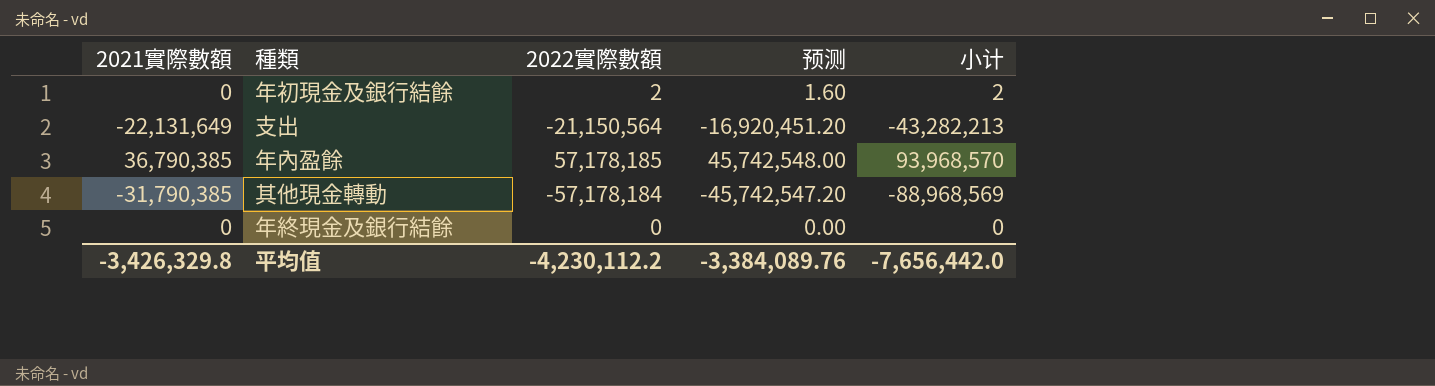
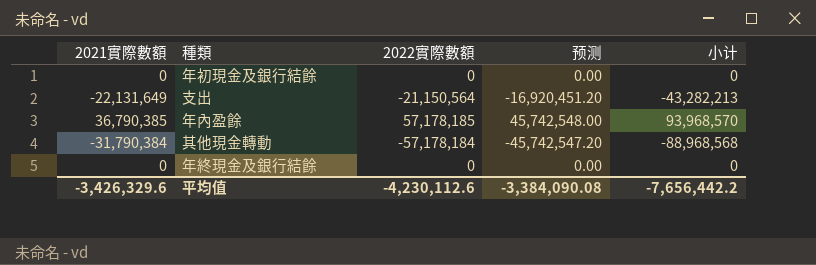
年初現金及銀行結餘 | 2022實際數額: 2 -> 0
年初現金及銀行結餘 | 预测: 1.60 -> 0.00
年初現金及銀行結餘 | 小计: 2 -> 0
其他現金轉動 | 2021實際數額: -31,790,385 -> -31,790,384
其他現金轉動 | 小计: -88,968,569 -> -88,968,568
平均值 | 2021實際數額: -3,426,329.8 -> -3,426,329.6
平均值 | 2022實際數額: -4,230,112.2 -> -4,230,112.6
平均值 | 预测: -3,384,089.76 -> -3,384,090.08
平均值 | 小计: -7,656,442.0 -> -7,656,442.2

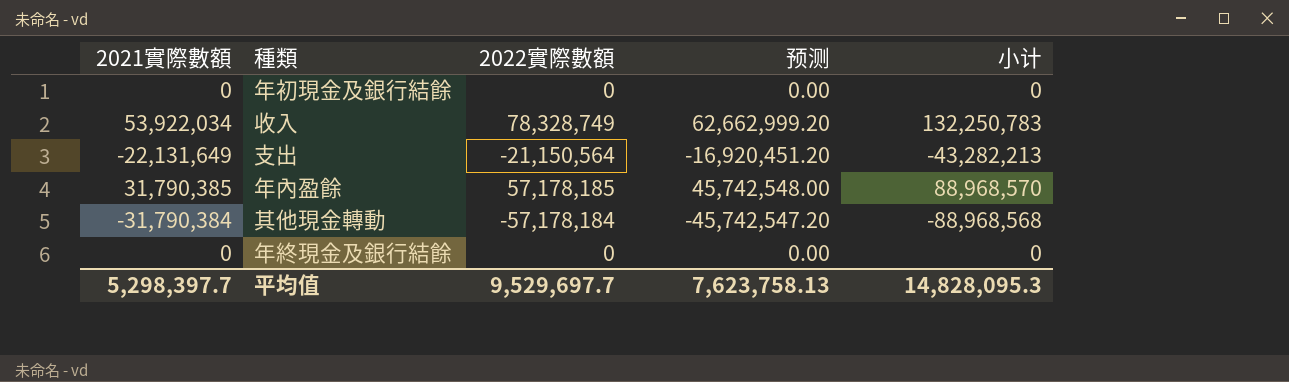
row 收入: none -> 53,922,034 | 78,328,749 | 62,662,999.20 | 132,250,783
年內盈餘 | 2021實際數額: 36,790,385 -> 31,790,385
年內盈餘 | 小计: 93,968,570 -> 88,968,570
平均值 | 2021實際數額: -3,426,329.6 -> 5,298,397.7
平均值 | 2022實際數額: -4,230,112.6 -> 9,529,697.7
平均值 | 预测: -3,384,090.08 -> 7,623,758.13
平均值 | 小计: -7,656,442.2 -> 14,828,095.3

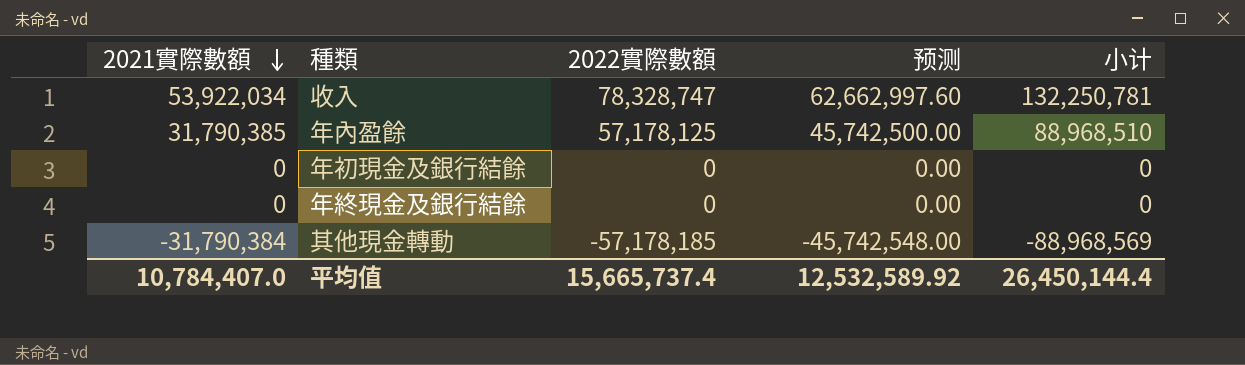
row order: none -> 2021實際數額 descending
row 支出: -22,131,649 | -21,150,564 | -16,920,451.20 | -43,282,213 -> none
收入 | 2022實際數額: 78,328,749 -> 78,328,747
收入 | 预测: 62,662,999.20 -> 62,662,997.60
收入 | 小计: 132,250,783 -> 132,250,781
年內盈餘 | 2022實際數額: 57,178,185 -> 57,178,125
年內盈餘 | 预测: 45,742,548.00 -> 45,742,500.00
年內盈餘 | 小计: 88,968,570 -> 88,968,510
其他現金轉動 | 2022實際數額: -57,178,184 -> -57,178,185
其他現金轉動 | 预测: -45,742,547.20 -> -45,742,548.00
其他現金轉動 | 小计: -88,968,568 -> -88,968,569
平均值 | 2021實際數額: 5,298,397.7 -> 10,784,407.0
平均值 | 2022實際數額: 9,529,697.7 -> 15,665,737.4
平均值 | 预测: 7,623,758.13 -> 12,532,589.92
平均值 | 小计: 14,828,095.3 -> 26,450,144.4

